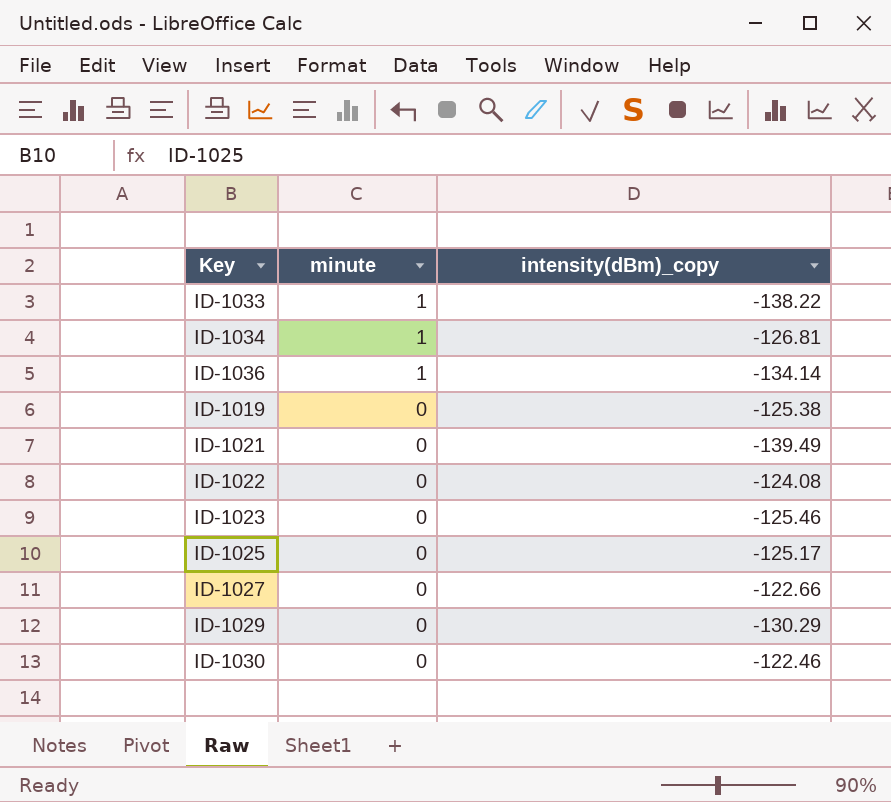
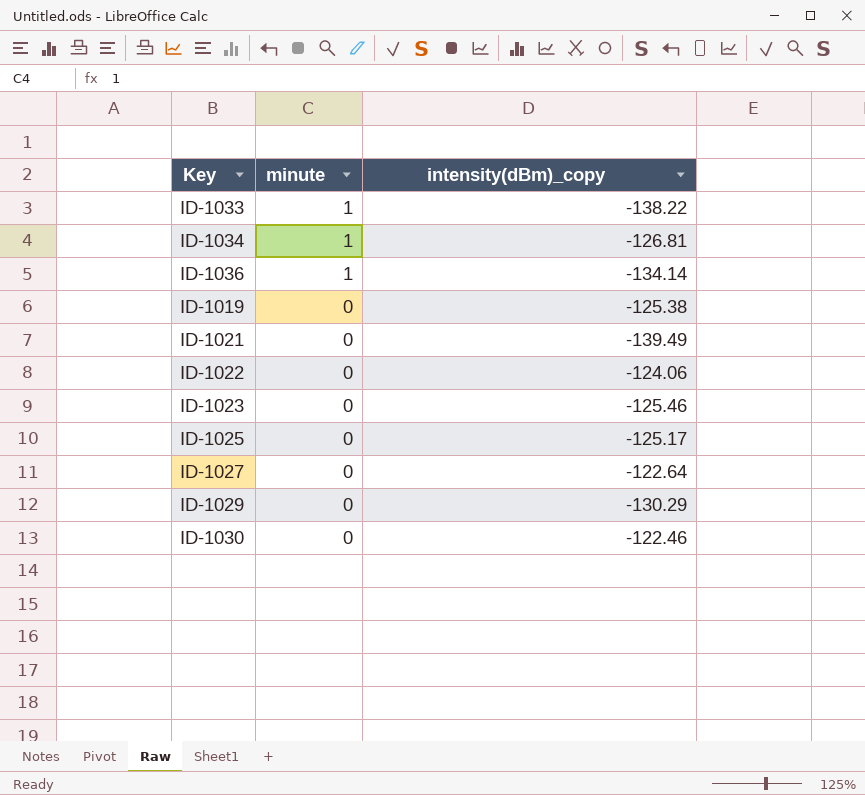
ID-1022 | intensity(dBm)_copy: -124.08 -> -124.06
ID-1027 | intensity(dBm)_copy: -122.66 -> -122.64

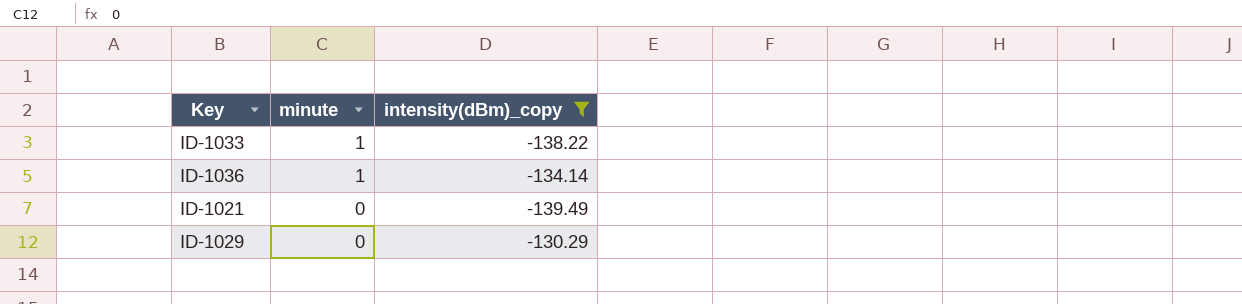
filter: none -> intensity(dBm)_copy <= -130.29

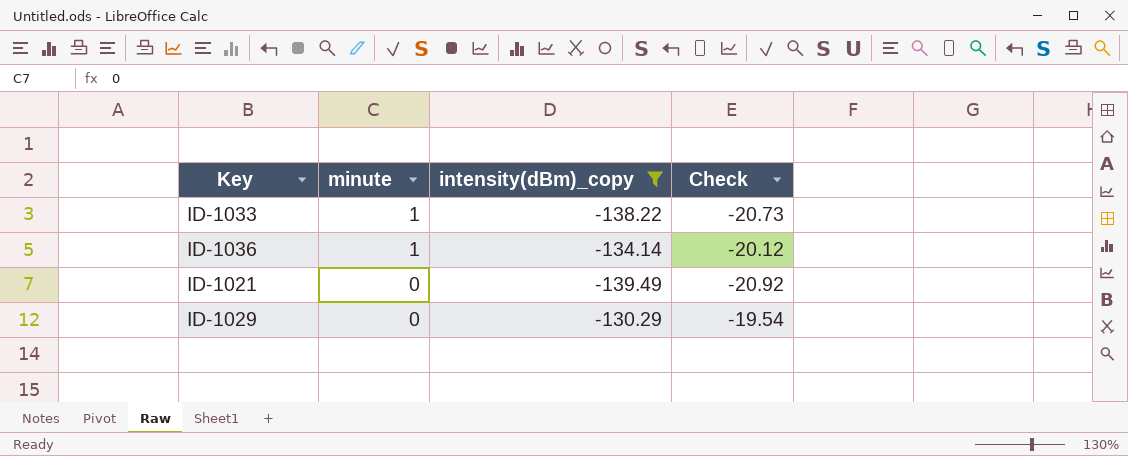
column Check | formula: none -> [intensity(dBm)_copy] * 0.15

